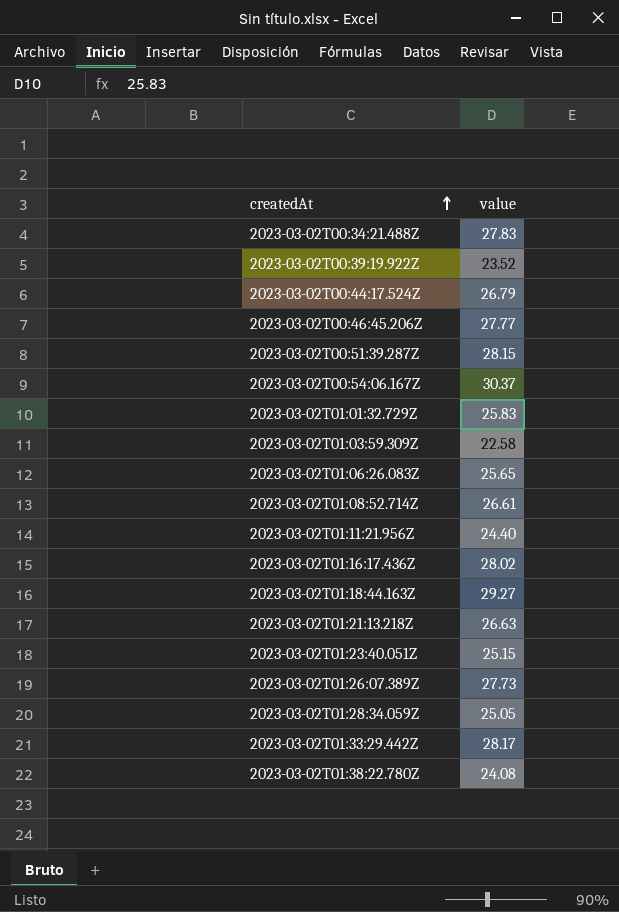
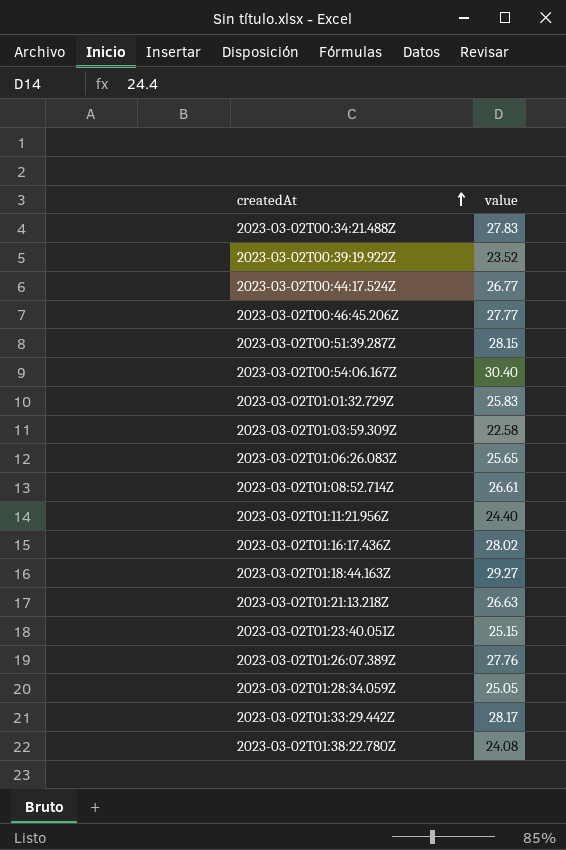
2023-03-02T00:44:17.524Z | value: 26.79 -> 26.77
2023-03-02T00:54:06.167Z | value: 30.37 -> 30.40
2023-03-02T01:26:07.389Z | value: 27.73 -> 27.76

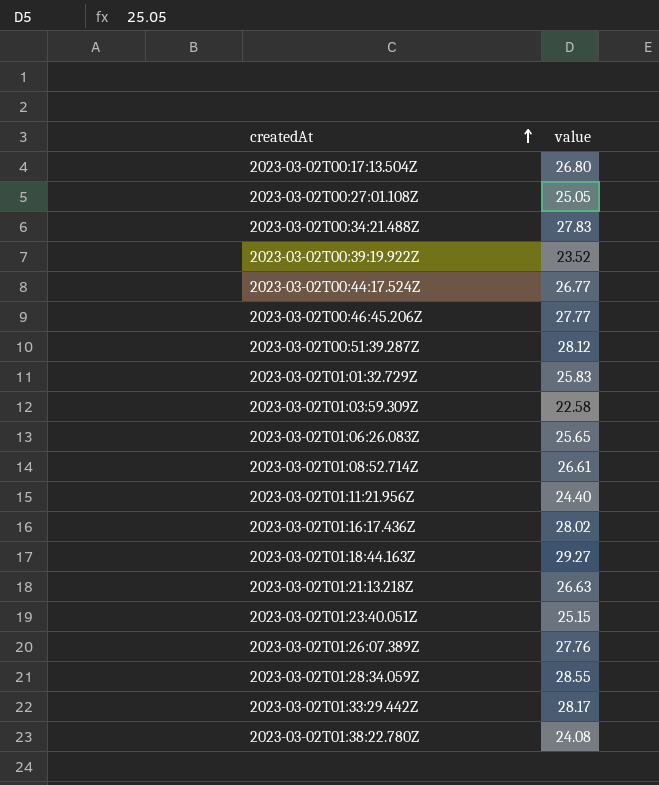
row 2023-03-02T00:54:06.167Z: 30.40 -> none
row 2023-03-02T00:17:13.504Z: none -> 26.80
row 2023-03-02T00:27:01.108Z: none -> 25.05
2023-03-02T00:51:39.287Z | value: 28.15 -> 28.12
2023-03-02T01:28:34.059Z | value: 25.05 -> 28.55

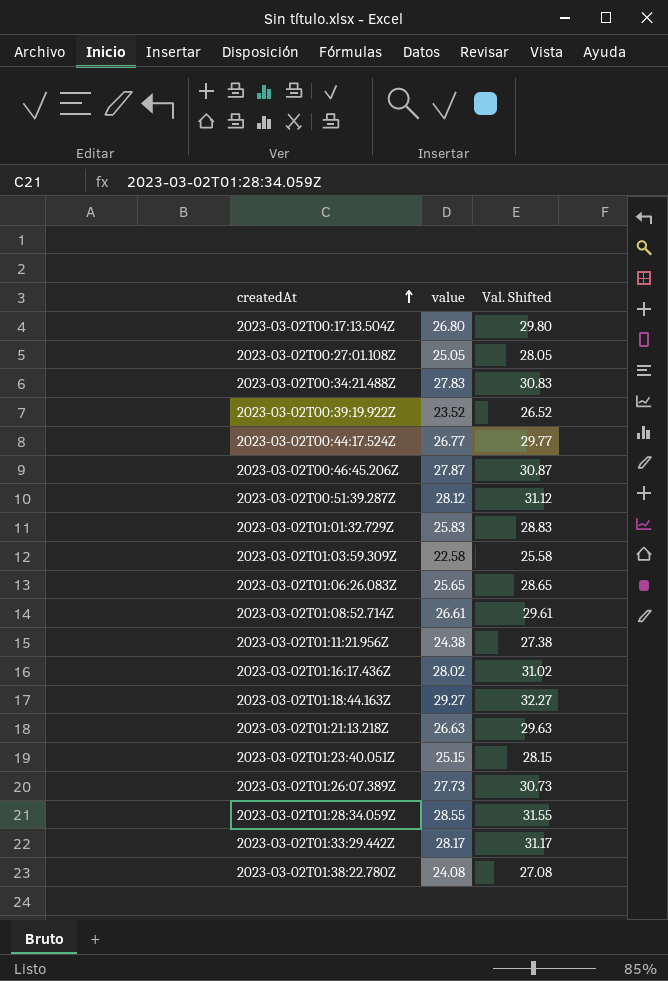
column Val. Shifted | formula: none -> [value] + 3
2023-03-02T00:46:45.206Z | value: 27.77 -> 27.87
2023-03-02T01:11:21.956Z | value: 24.40 -> 24.38
2023-03-02T01:26:07.389Z | value: 27.76 -> 27.73

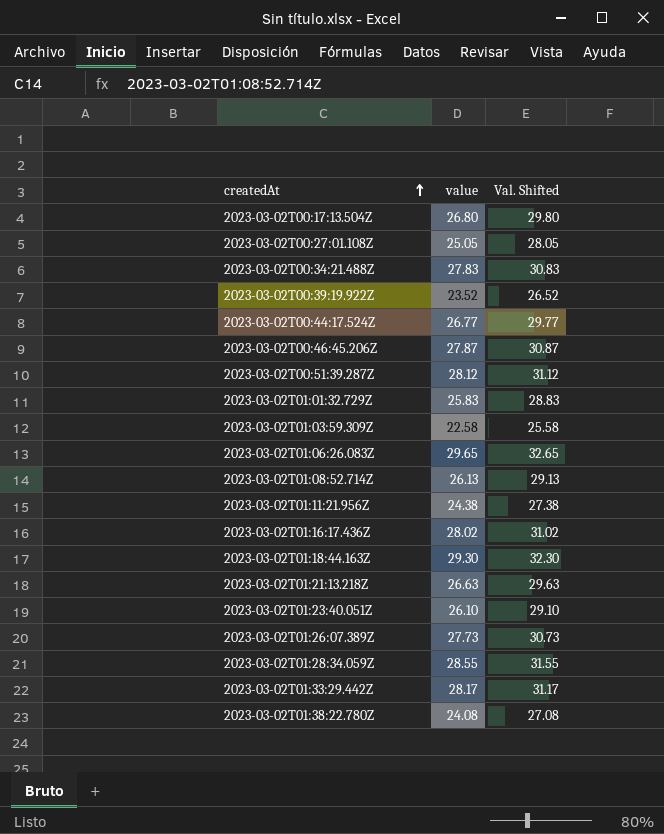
2023-03-02T01:06:26.083Z | value: 25.65 -> 29.65
2023-03-02T01:06:26.083Z | Val. Shifted: 28.65 -> 32.65
2023-03-02T01:08:52.714Z | value: 26.61 -> 26.13
2023-03-02T01:08:52.714Z | Val. Shifted: 29.61 -> 29.13
2023-03-02T01:18:44.163Z | value: 29.27 -> 29.30
2023-03-02T01:18:44.163Z | Val. Shifted: 32.27 -> 32.30
2023-03-02T01:23:40.051Z | value: 25.15 -> 26.10
2023-03-02T01:23:40.051Z | Val. Shifted: 28.15 -> 29.10

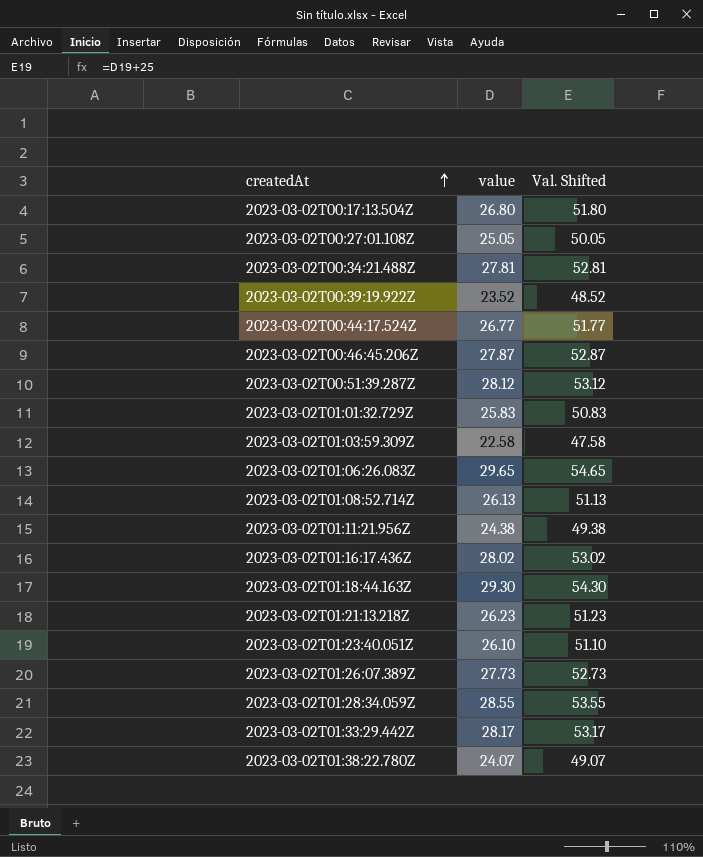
column Val. Shifted | formula: [value] + 3 -> [value] + 25
2023-03-02T00:34:21.488Z | value: 27.83 -> 27.81
2023-03-02T01:21:13.218Z | value: 26.63 -> 26.23
2023-03-02T01:38:22.780Z | value: 24.08 -> 24.07

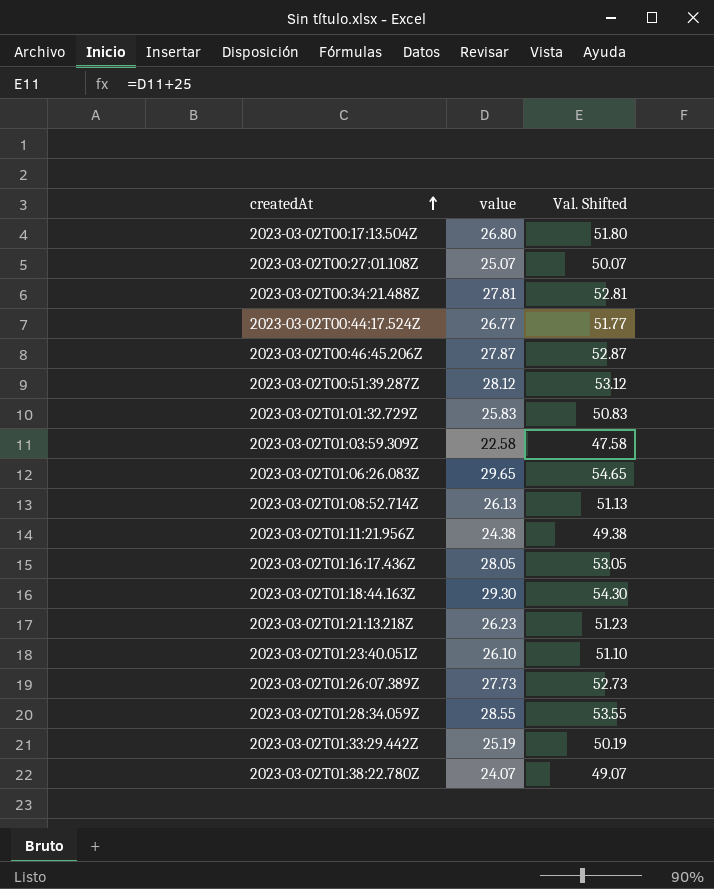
row 2023-03-02T00:39:19.922Z: 23.52 | 48.52 -> none
2023-03-02T00:27:01.108Z | value: 25.05 -> 25.07
2023-03-02T00:27:01.108Z | Val. Shifted: 50.05 -> 50.07
2023-03-02T01:16:17.436Z | value: 28.02 -> 28.05
2023-03-02T01:16:17.436Z | Val. Shifted: 53.02 -> 53.05
2023-03-02T01:33:29.442Z | value: 28.17 -> 25.19
2023-03-02T01:33:29.442Z | Val. Shifted: 53.17 -> 50.19

